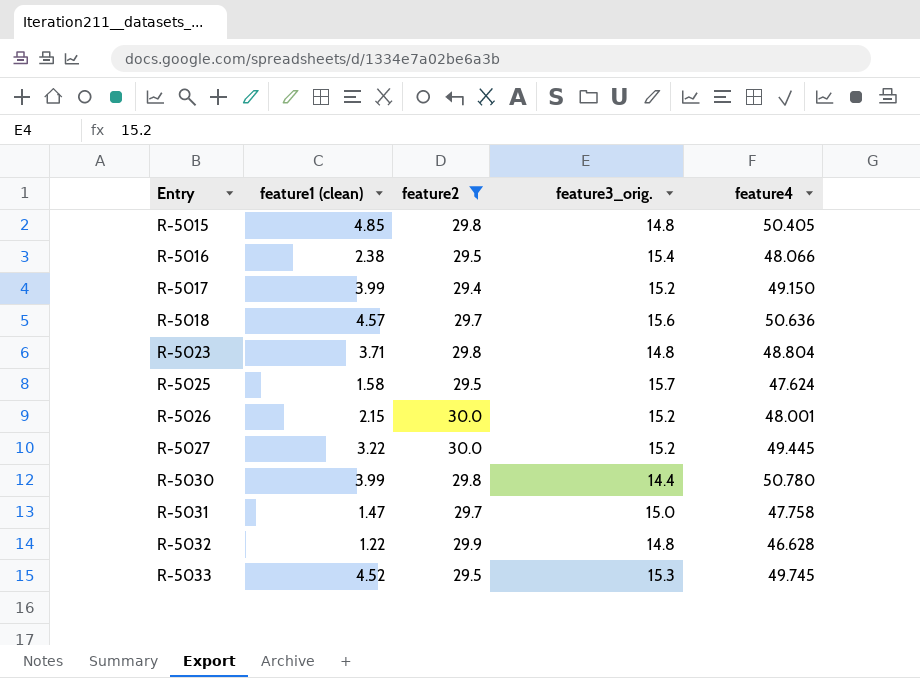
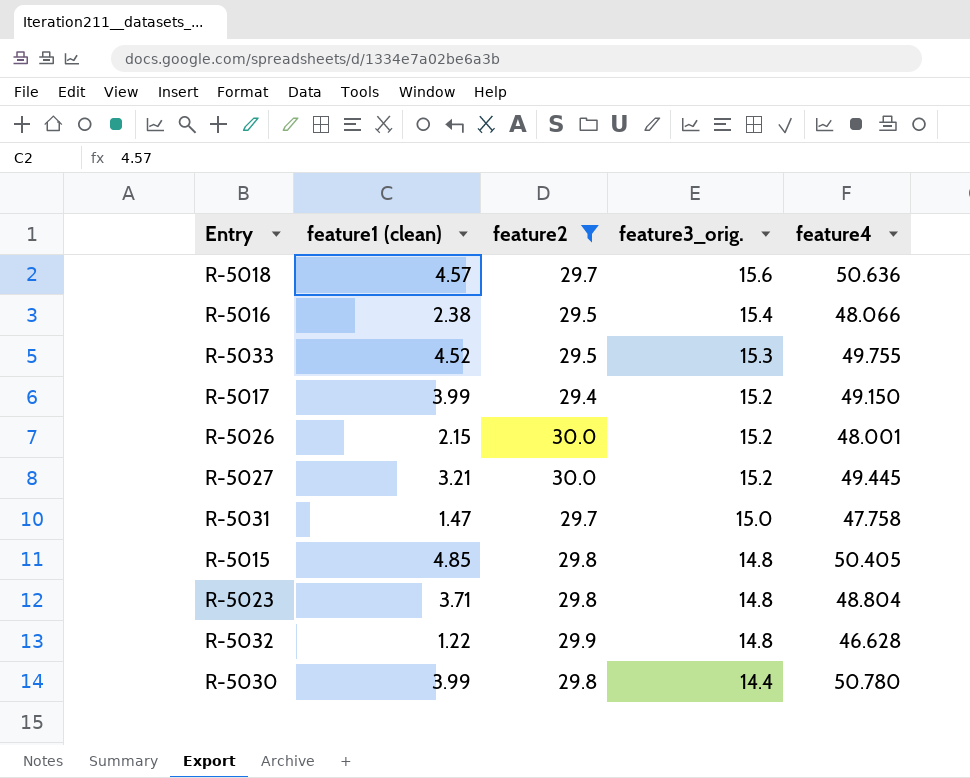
row order: Entry ascending -> feature3_orig. descending
row R-5025: 1.58 | 29.5 | 15.7 | 47.624 -> none
R-5033 | feature4: 49.745 -> 49.755
R-5027 | feature1 (clean): 3.22 -> 3.21

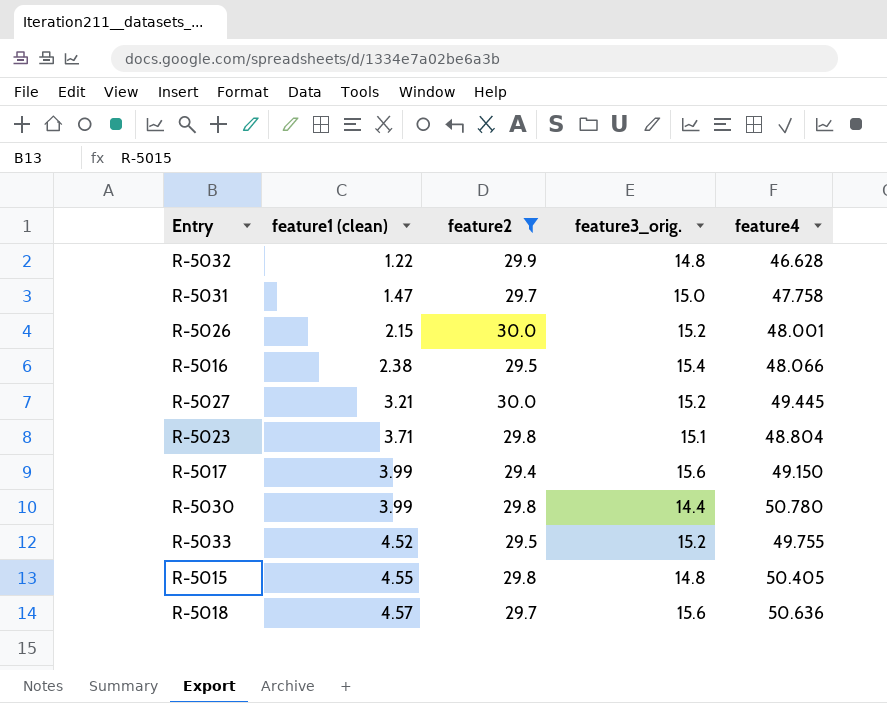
row order: feature3_orig. descending -> feature1 (clean) ascending
R-5023 | feature3_orig.: 14.8 -> 15.1
R-5017 | feature3_orig.: 15.2 -> 15.6
R-5033 | feature3_orig.: 15.3 -> 15.2
R-5015 | feature1 (clean): 4.85 -> 4.55

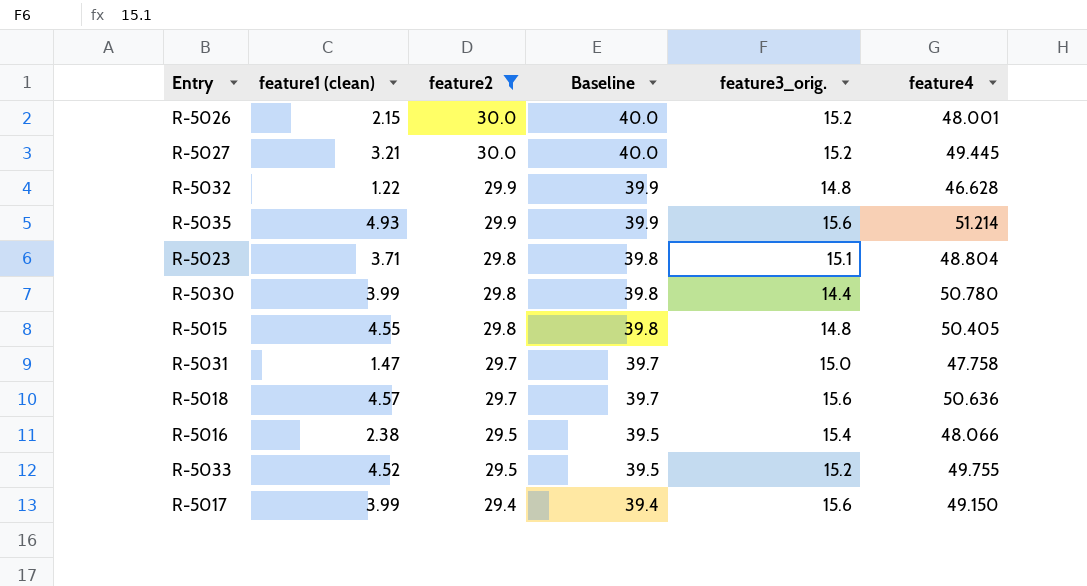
row order: feature1 (clean) ascending -> feature2 descending
column Baseline | formula: none -> [feature2] + 10
row R-5035: none -> 4.93 | 29.9 | 39.9 | 15.6 | 51.214

